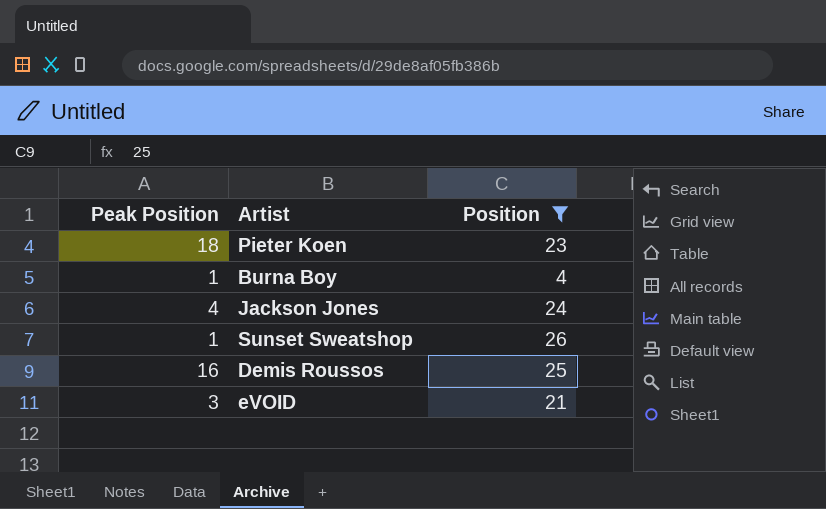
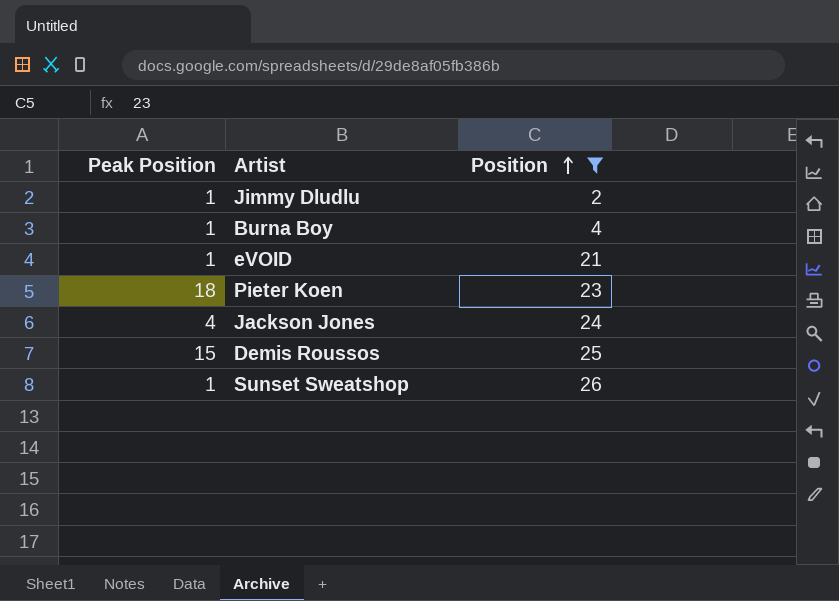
row order: none -> Position ascending
row Jimmy Dludlu: none -> 1 | 2
eVOID | Peak Position: 3 -> 1
Demis Roussos | Peak Position: 16 -> 15

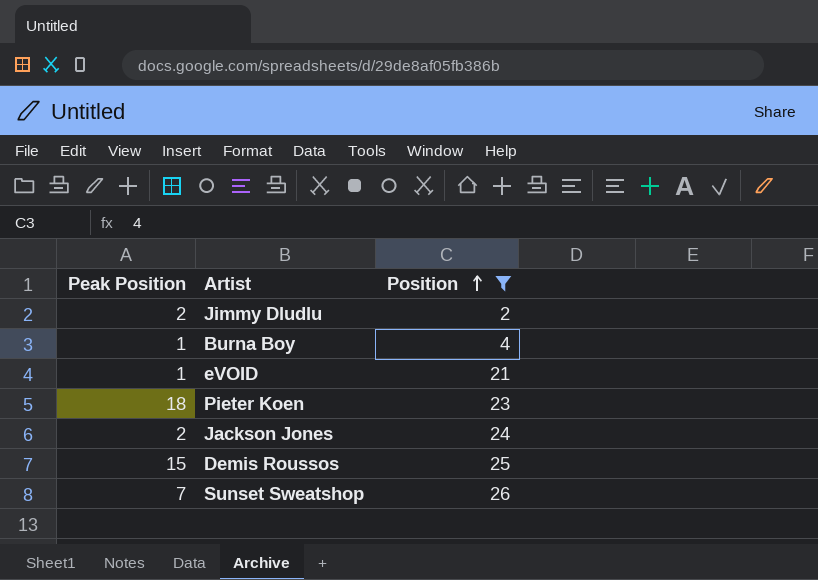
Jimmy Dludlu | Peak Position: 1 -> 2
Jackson Jones | Peak Position: 4 -> 2
Sunset Sweatshop | Peak Position: 1 -> 7

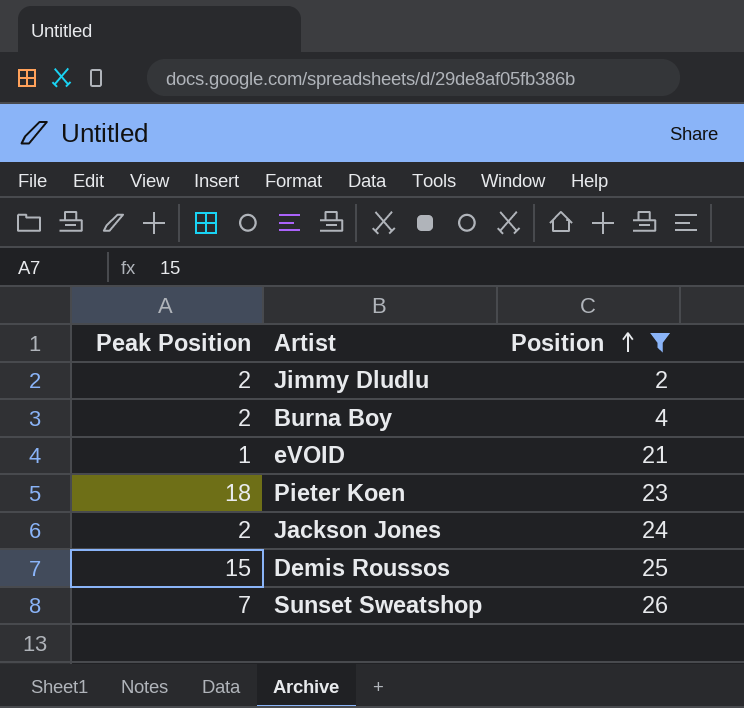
Burna Boy | Peak Position: 1 -> 2

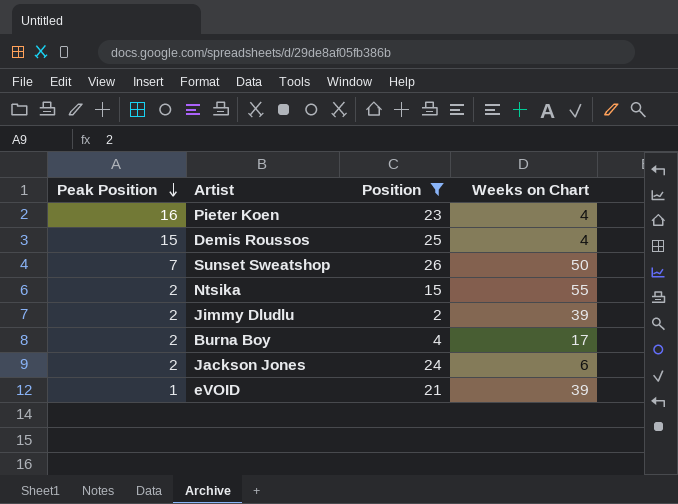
row order: Position ascending -> Peak Position descending
column Weeks on Chart | position: none -> 4
Pieter Koen | Peak Position: 18 -> 16
row Ntsika: none -> 2 | 15 | 55

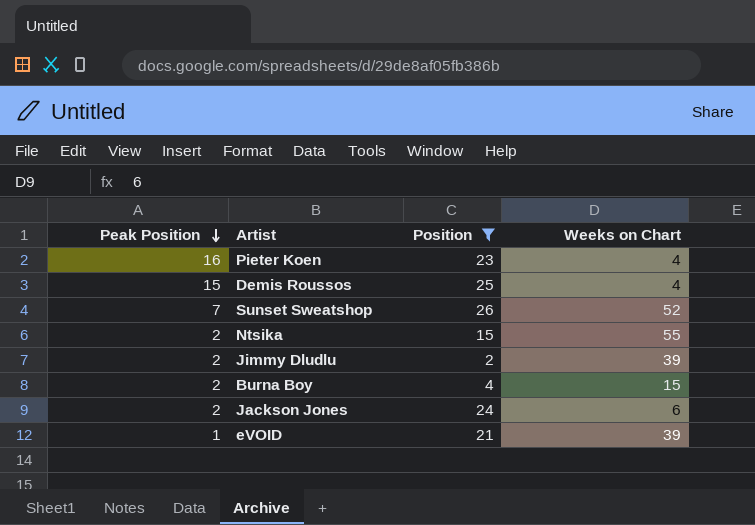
Sunset Sweatshop | Weeks on Chart: 50 -> 52
Burna Boy | Weeks on Chart: 17 -> 15

